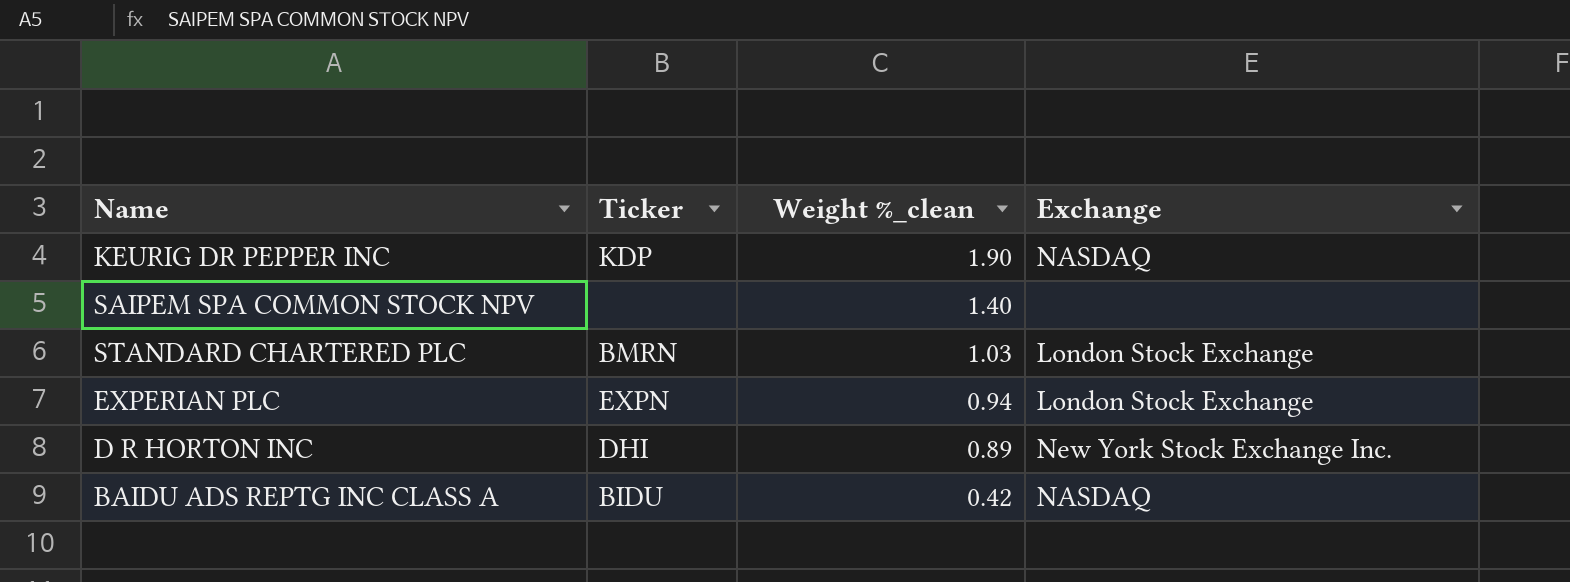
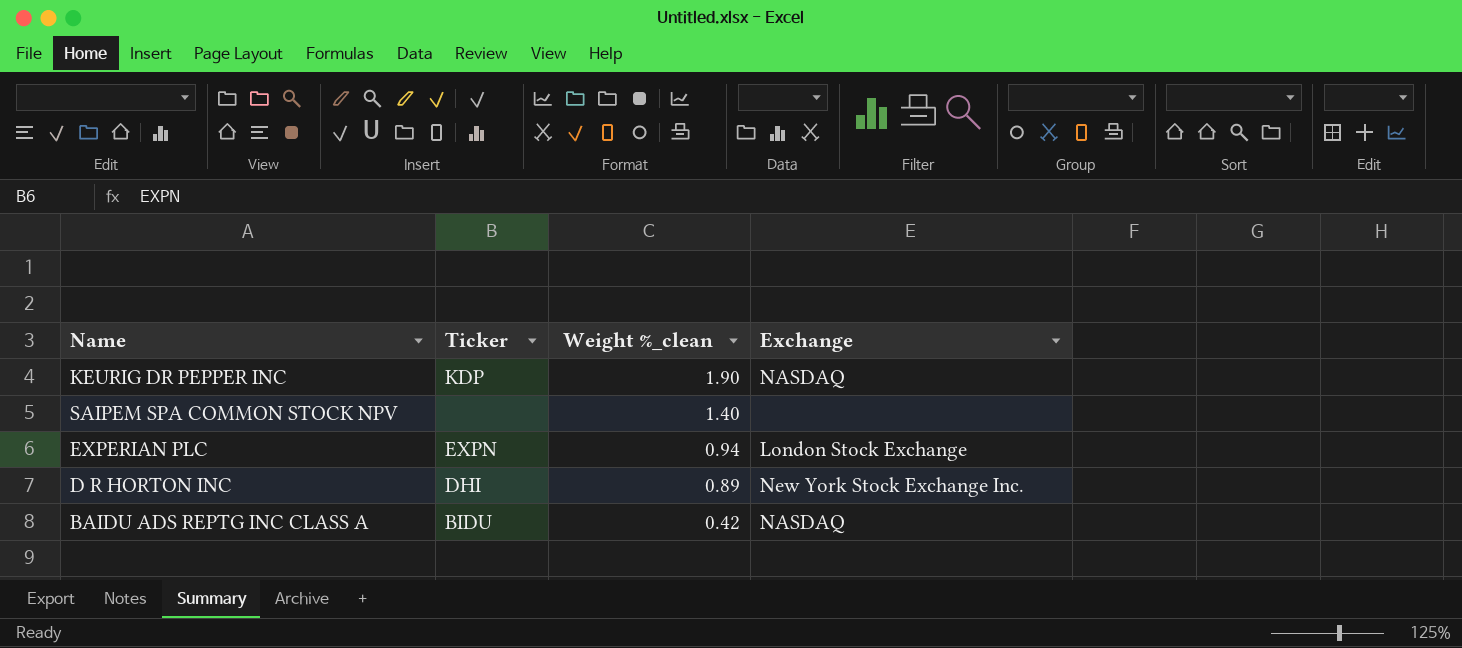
row STANDARD CHARTERED PLC: BMRN | 1.03 | London Stock Exchange -> none

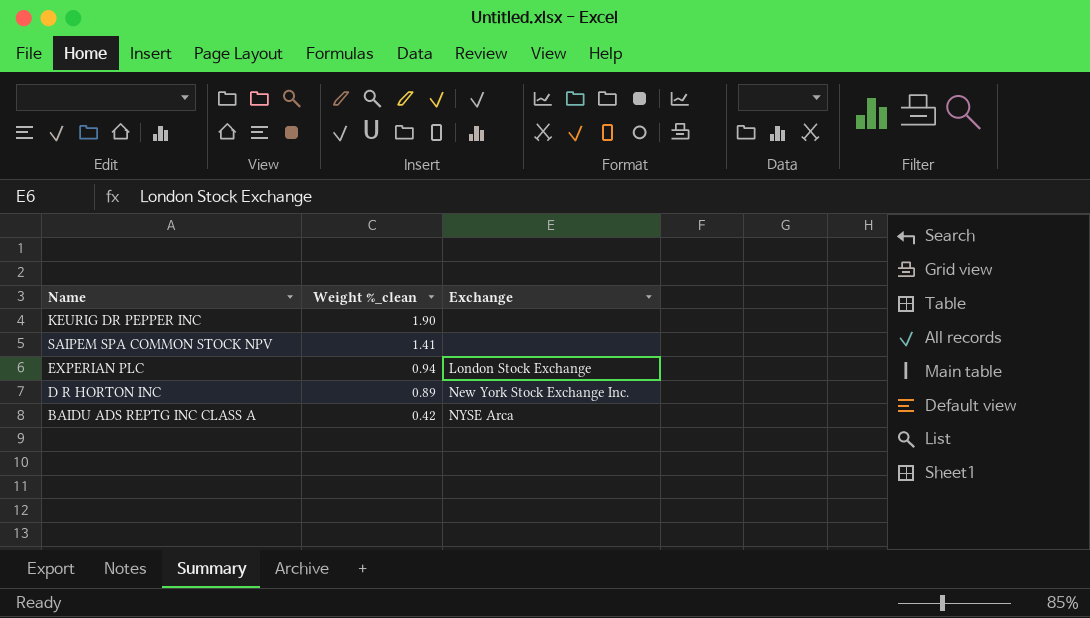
column Ticker | position: 2 -> none
KEURIG DR PEPPER INC | Exchange: NASDAQ -> none
SAIPEM SPA COMMON STOCK NPV | Weight %_clean: 1.40 -> 1.41
BAIDU ADS REPTG INC CLASS A | Exchange: NASDAQ -> NYSE Arca

